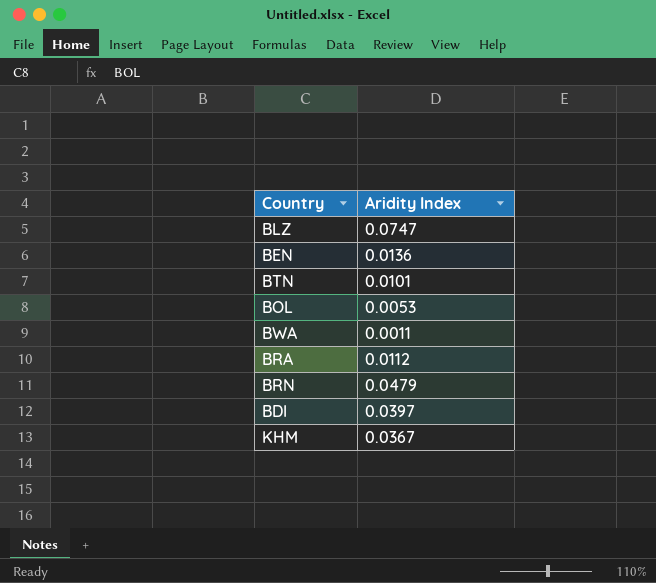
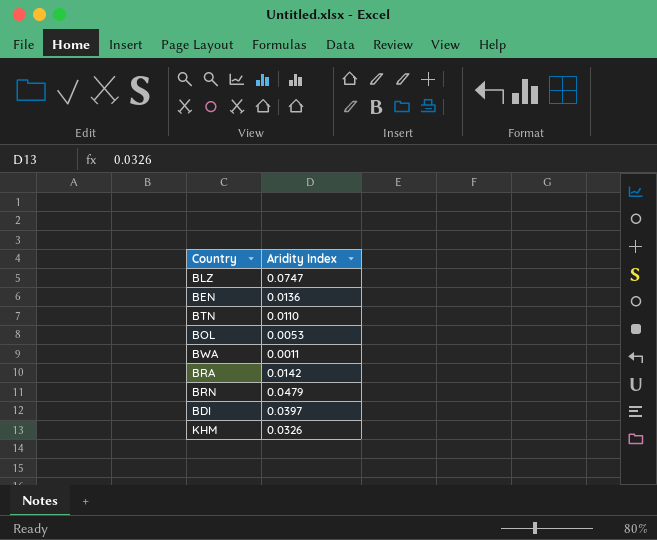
BTN | Aridity Index: 0.0101 -> 0.0110
BRA | Aridity Index: 0.0112 -> 0.0142
KHM | Aridity Index: 0.0367 -> 0.0326

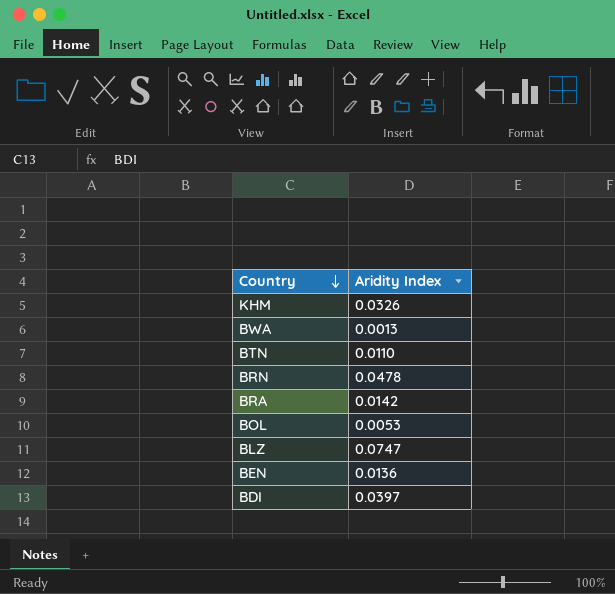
row order: none -> Country descending
BWA | Aridity Index: 0.0011 -> 0.0013
BRN | Aridity Index: 0.0479 -> 0.0478

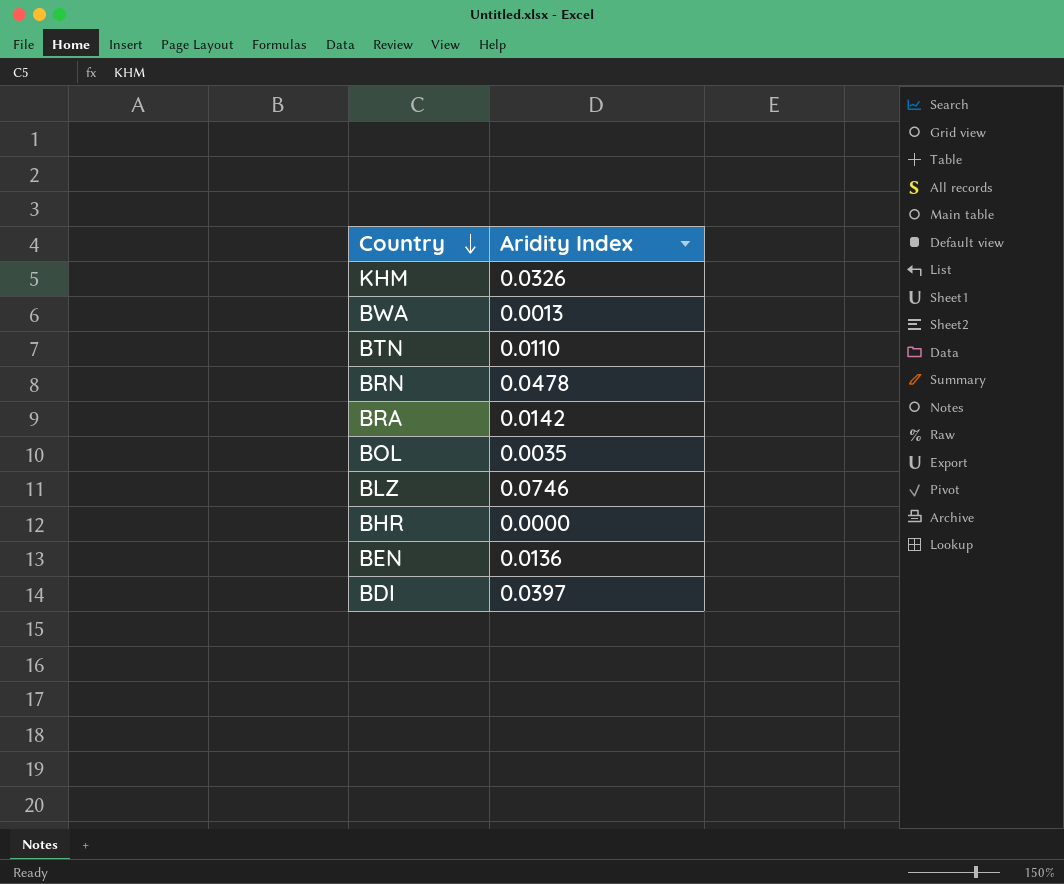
BOL | Aridity Index: 0.0053 -> 0.0035
BLZ | Aridity Index: 0.0747 -> 0.0746
row BHR: none -> 0.0000

